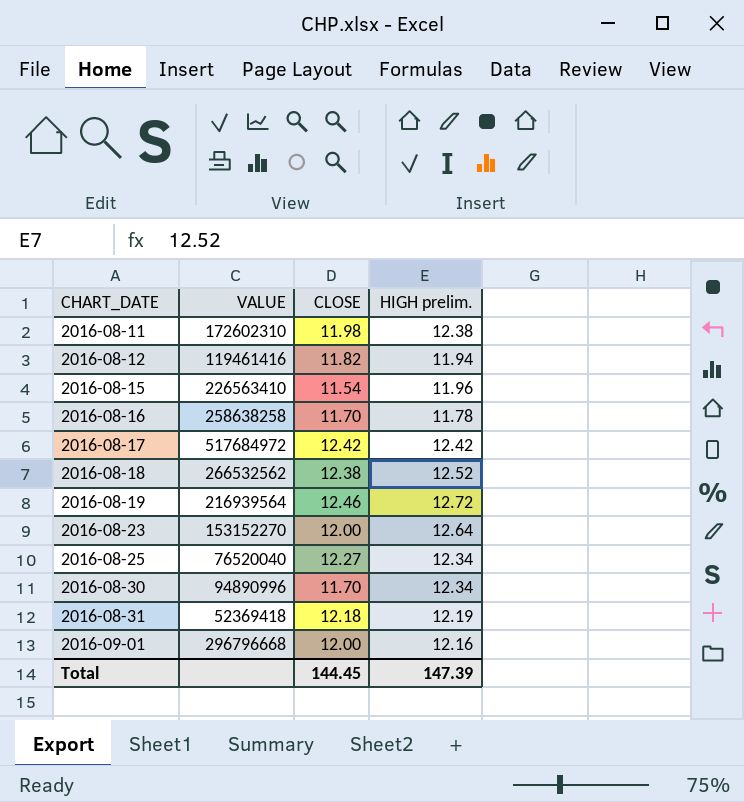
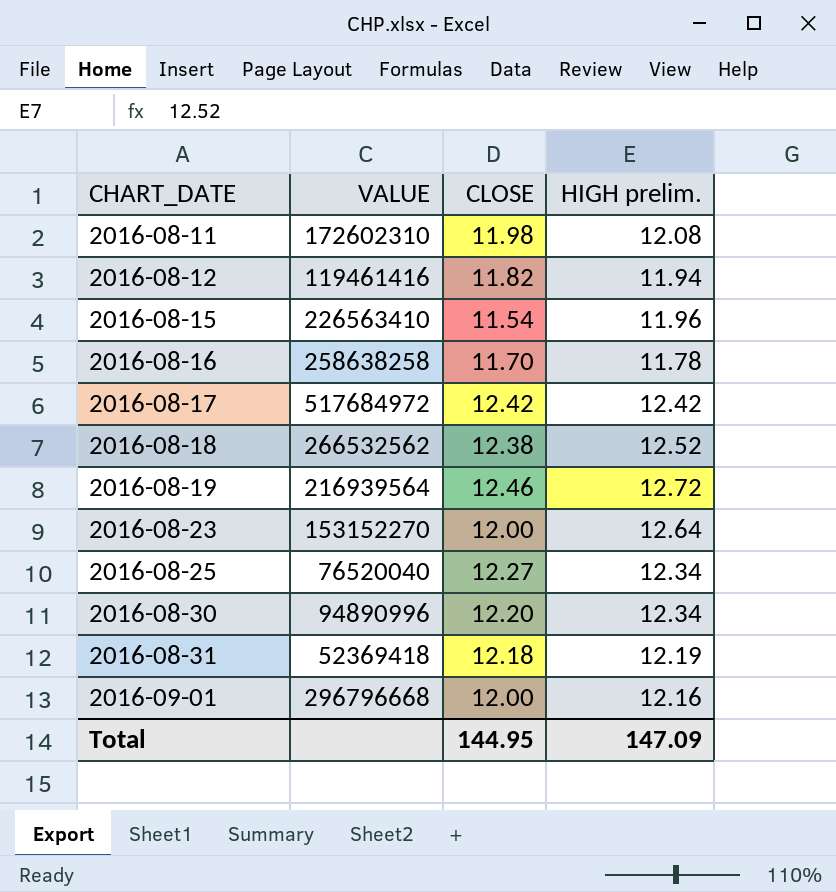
2016-08-11 | HIGH prelim.: 12.38 -> 12.08
2016-08-30 | CLOSE: 11.70 -> 12.20
Total | CLOSE: 144.45 -> 144.95
Total | HIGH prelim.: 147.39 -> 147.09

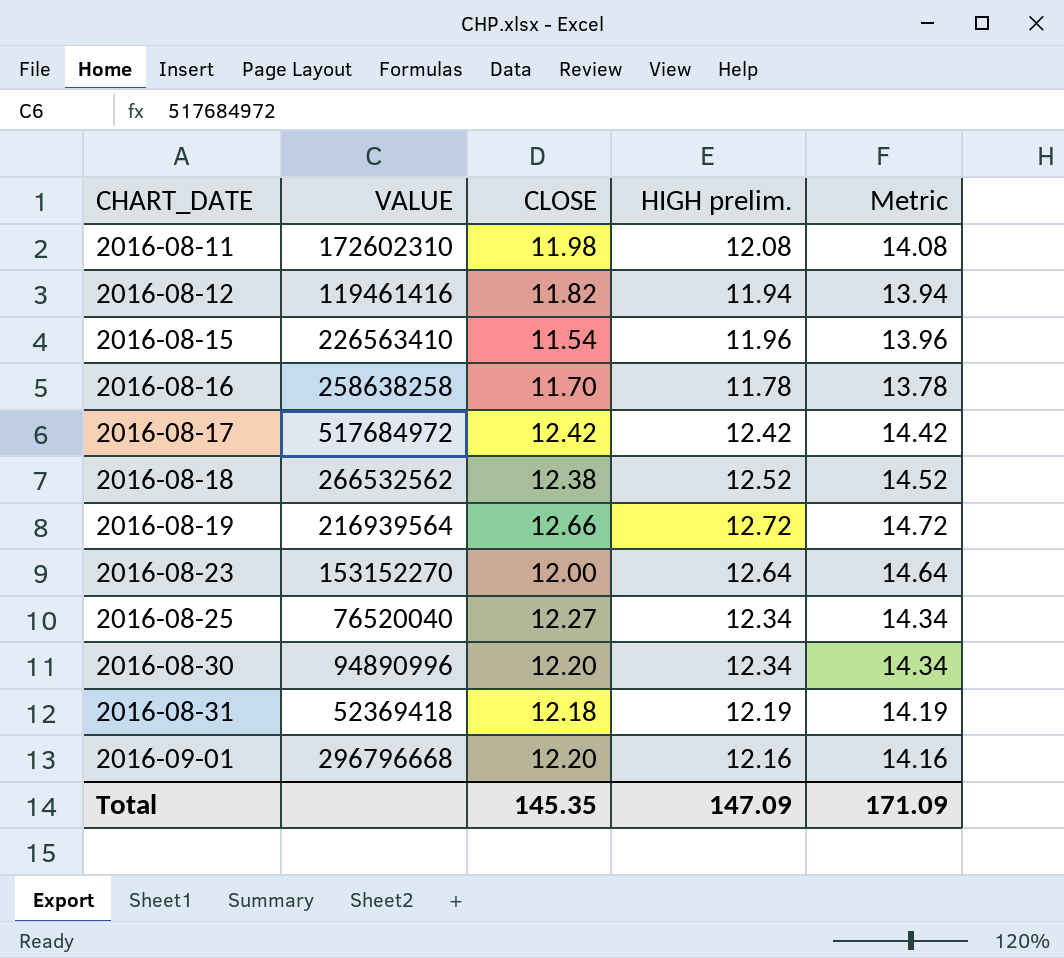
column Metric | formula: none -> [HIGH prelim.] + 2
2016-08-19 | CLOSE: 12.46 -> 12.66
2016-09-01 | CLOSE: 12.00 -> 12.20
Total | CLOSE: 144.95 -> 145.35

